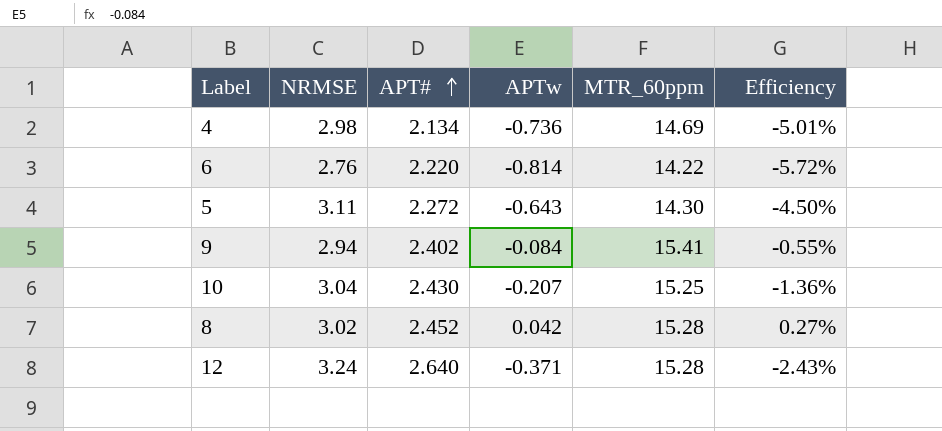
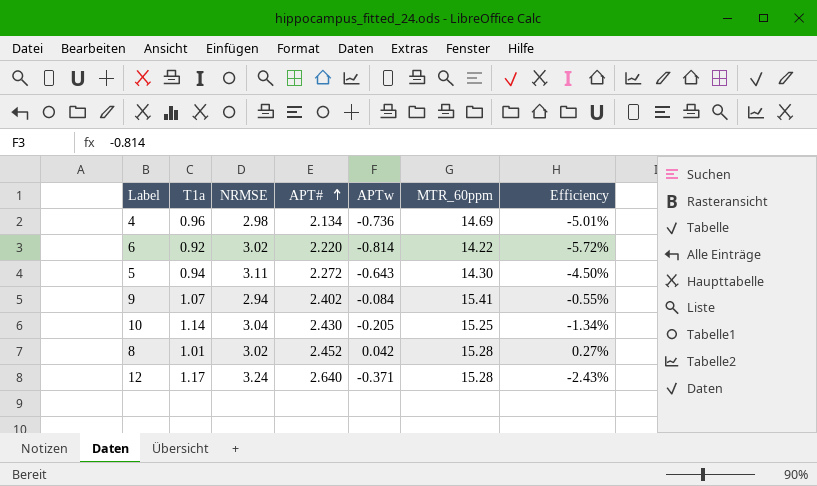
column T1a | position: none -> 2
6 | NRMSE: 2.76 -> 3.02
10 | APTw: -0.207 -> -0.205
10 | Efficiency: -1.36% -> -1.34%

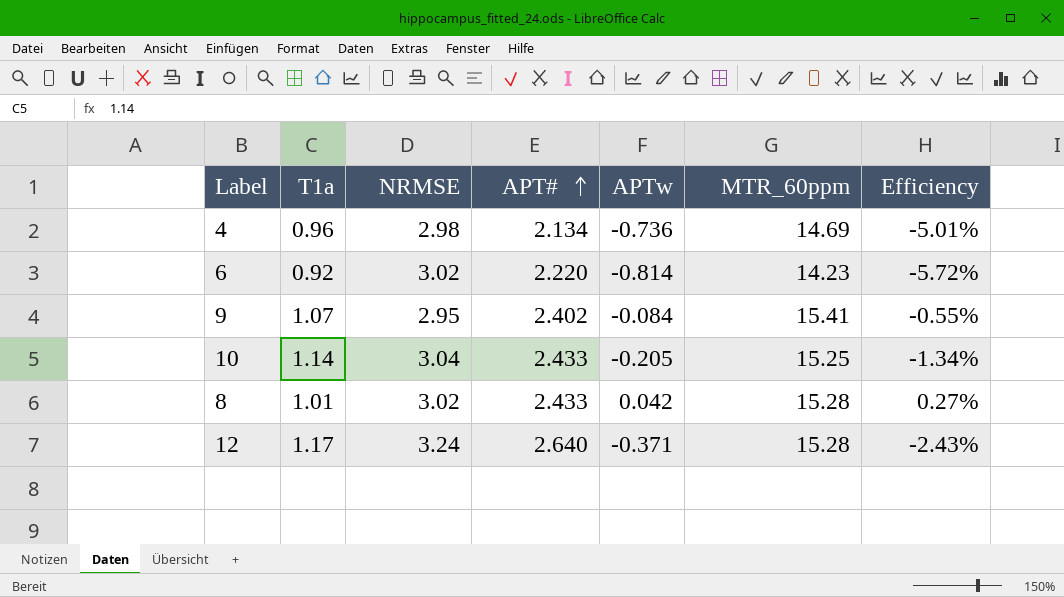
row 5: 0.94 | 3.11 | 2.272 | -0.643 | 14.30 | -4.50% -> none
6 | MTR_60ppm: 14.22 -> 14.23
9 | NRMSE: 2.94 -> 2.95
10 | APT#: 2.430 -> 2.433
8 | APT#: 2.452 -> 2.433

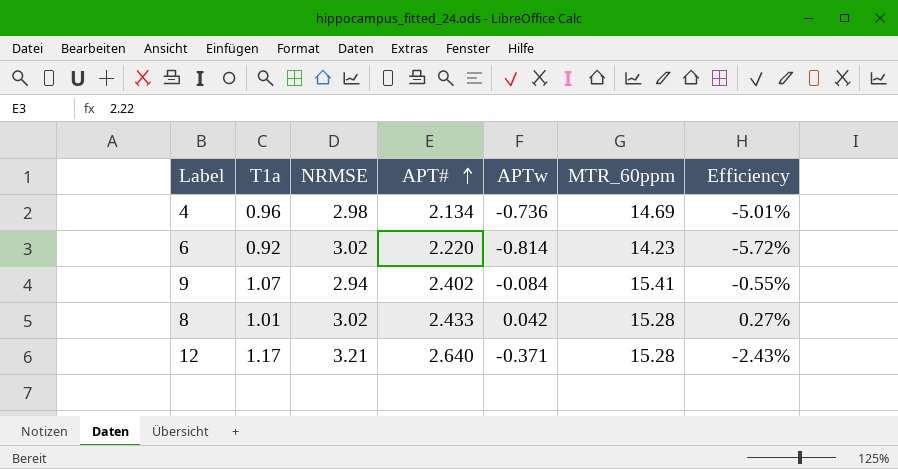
row 10: 1.14 | 3.04 | 2.433 | -0.205 | 15.25 | -1.34% -> none
9 | NRMSE: 2.95 -> 2.94
12 | NRMSE: 3.24 -> 3.21

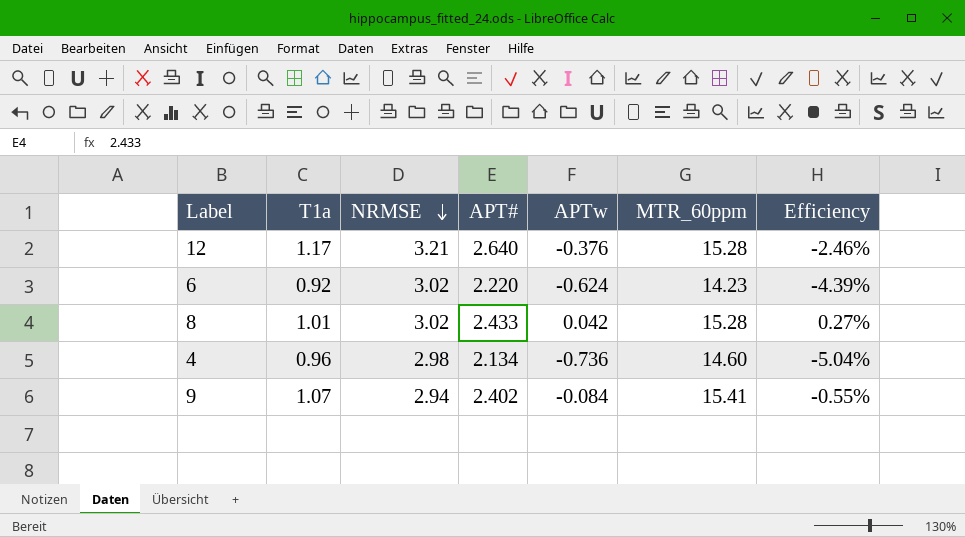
row order: APT# ascending -> NRMSE descending
12 | APTw: -0.371 -> -0.376
12 | Efficiency: -2.43% -> -2.46%
6 | APTw: -0.814 -> -0.624
6 | Efficiency: -5.72% -> -4.39%
4 | MTR_60ppm: 14.69 -> 14.60
4 | Efficiency: -5.01% -> -5.04%

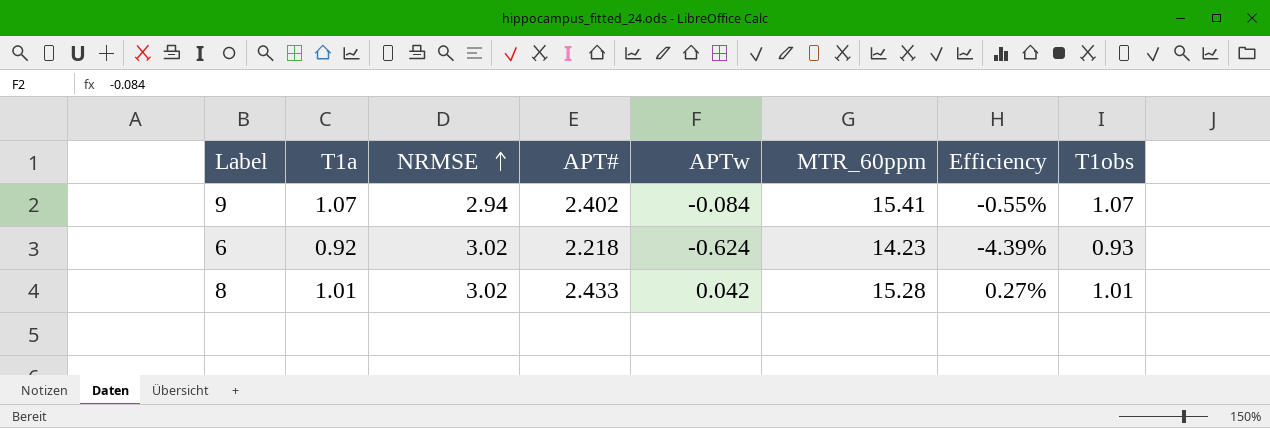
row order: NRMSE descending -> NRMSE ascending
column T1obs | position: none -> 8
row 12: 1.17 | 3.21 | 2.640 | -0.376 | 15.28 | -2.46% -> none
row 4: 0.96 | 2.98 | 2.134 | -0.736 | 14.60 | -5.04% -> none
6 | APT#: 2.220 -> 2.218

